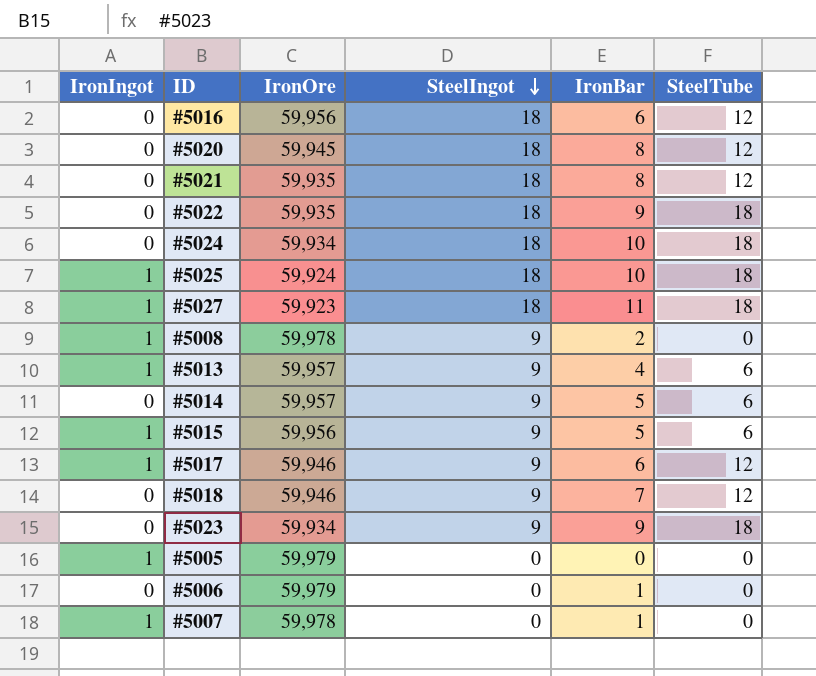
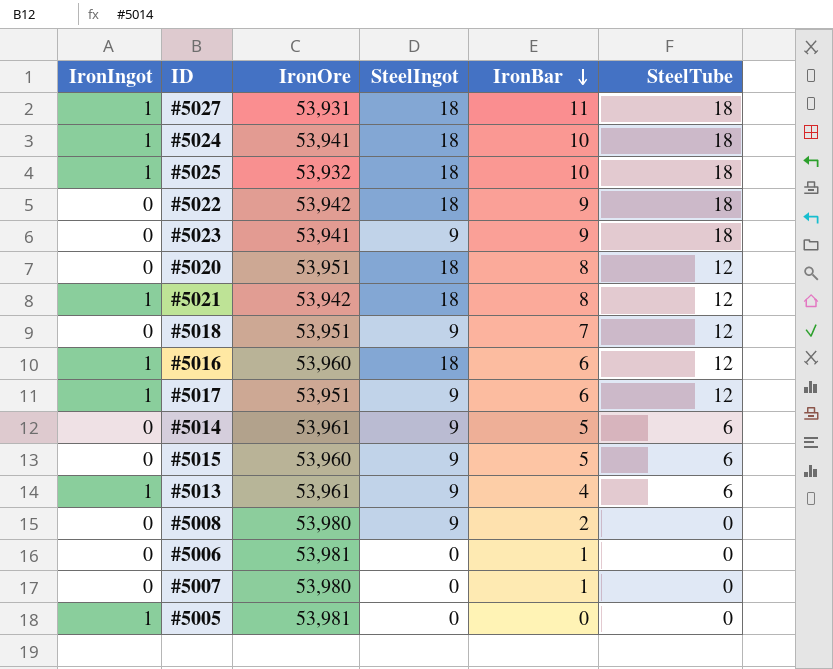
row order: SteelIngot descending -> IronBar descending
#5027 | IronOre: 59,923 -> 53,931
#5024 | IronIngot: 0 -> 1
#5024 | IronOre: 59,934 -> 53,941
#5025 | IronOre: 59,924 -> 53,932
#5022 | IronOre: 59,935 -> 53,942
#5023 | IronOre: 59,934 -> 53,941
#5020 | IronOre: 59,945 -> 53,951
#5021 | IronIngot: 0 -> 1
#5021 | IronOre: 59,935 -> 53,942
#5018 | IronOre: 59,946 -> 53,951
#5016 | IronIngot: 0 -> 1
#5016 | IronOre: 59,956 -> 53,960
#5017 | IronOre: 59,946 -> 53,951
#5014 | IronOre: 59,957 -> 53,961
#5015 | IronIngot: 1 -> 0
#5015 | IronOre: 59,956 -> 53,960
#5013 | IronOre: 59,957 -> 53,961
#5008 | IronIngot: 1 -> 0
#5008 | IronOre: 59,978 -> 53,980
#5006 | IronOre: 59,979 -> 53,981
#5007 | IronIngot: 1 -> 0
#5007 | IronOre: 59,978 -> 53,980
#5005 | IronOre: 59,979 -> 53,981

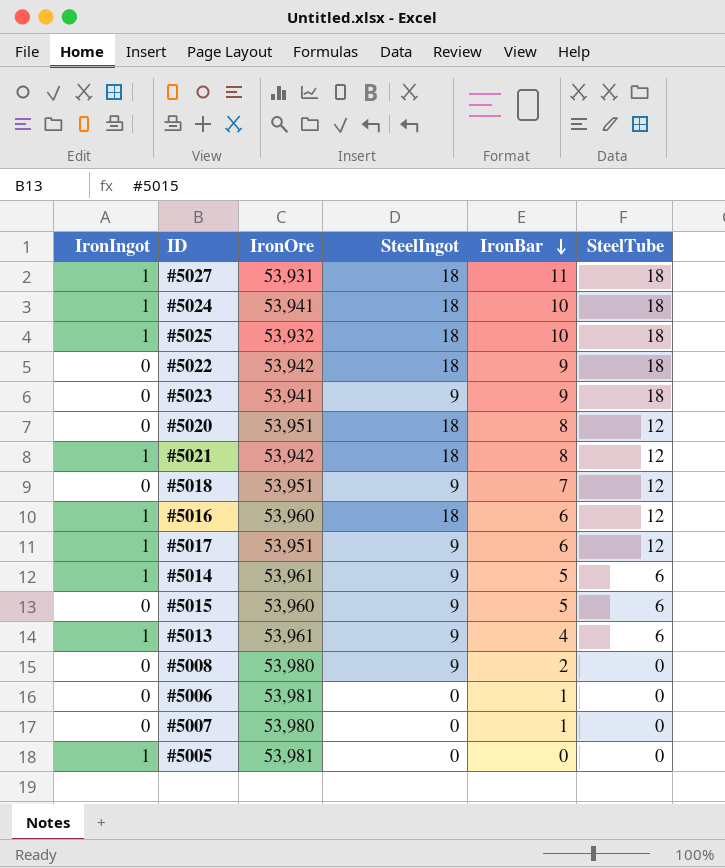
#5014 | IronIngot: 0 -> 1

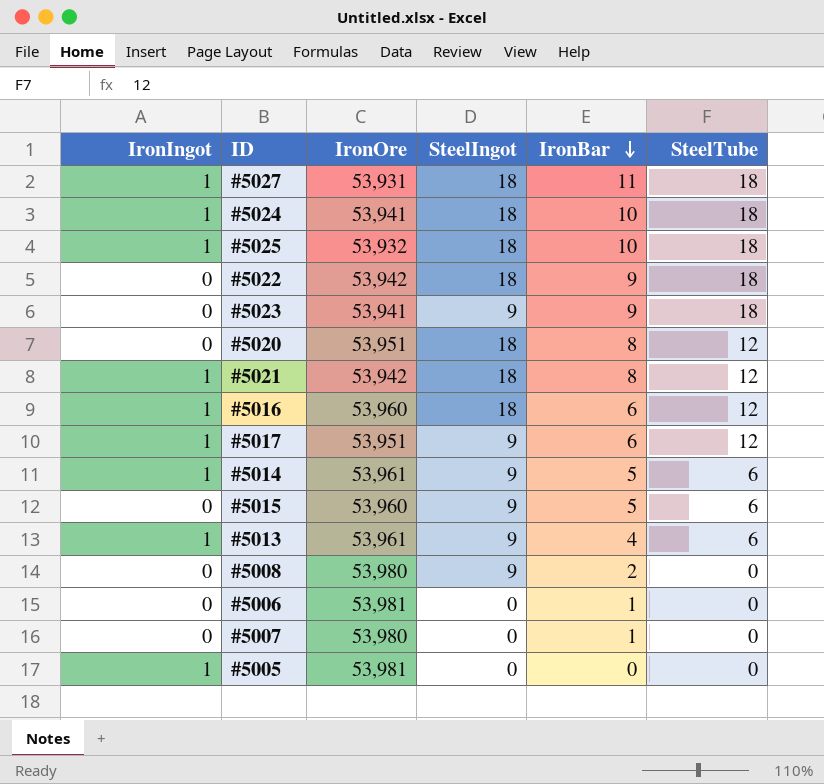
row #5018: 0 | 53,951 | 9 | 7 | 12 -> none

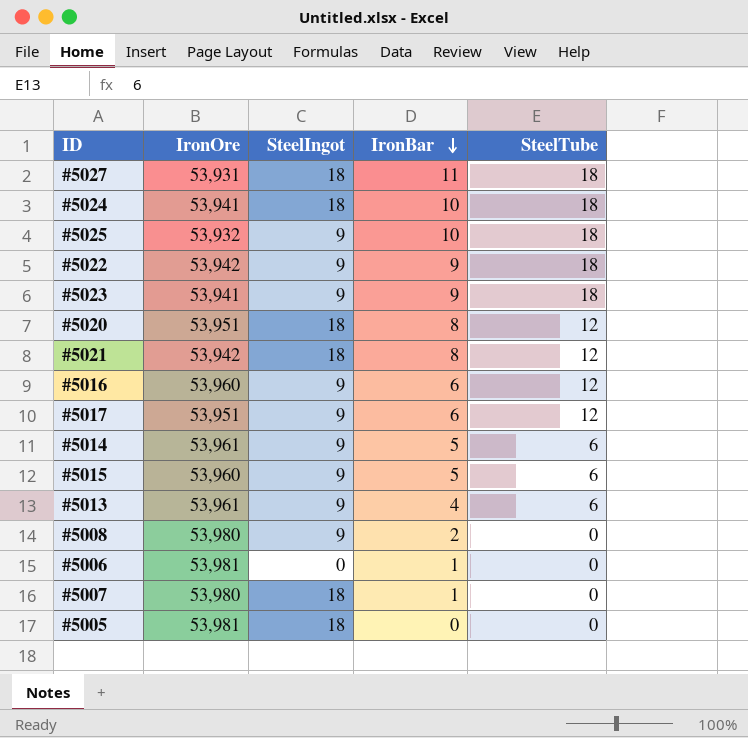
column IronIngot | position: 1 -> none
#5025 | SteelIngot: 18 -> 9
#5022 | SteelIngot: 18 -> 9
#5016 | SteelIngot: 18 -> 9
#5007 | SteelIngot: 0 -> 18
#5005 | SteelIngot: 0 -> 18

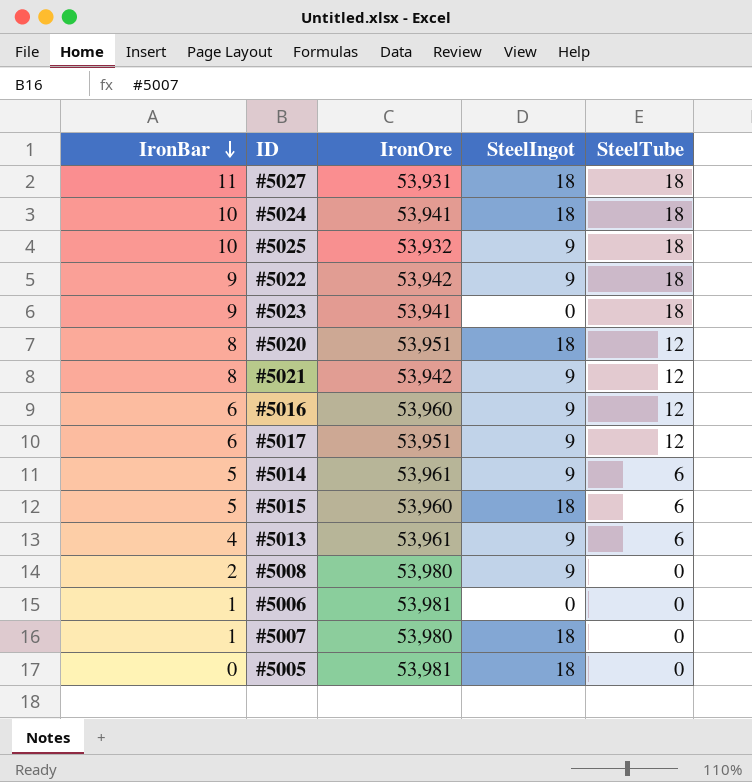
column IronBar | position: 4 -> 1
#5023 | SteelIngot: 9 -> 0
#5021 | SteelIngot: 18 -> 9
#5015 | SteelIngot: 9 -> 18

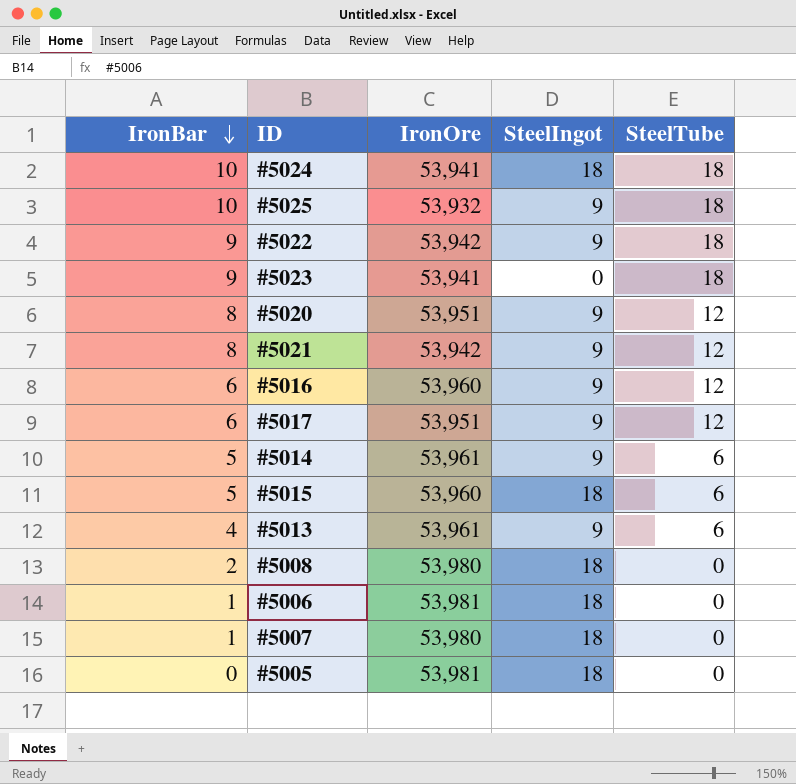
row #5027: 11 | 53,931 | 18 | 18 -> none
#5020 | SteelIngot: 18 -> 9
#5008 | SteelIngot: 9 -> 18
#5006 | SteelIngot: 0 -> 18

